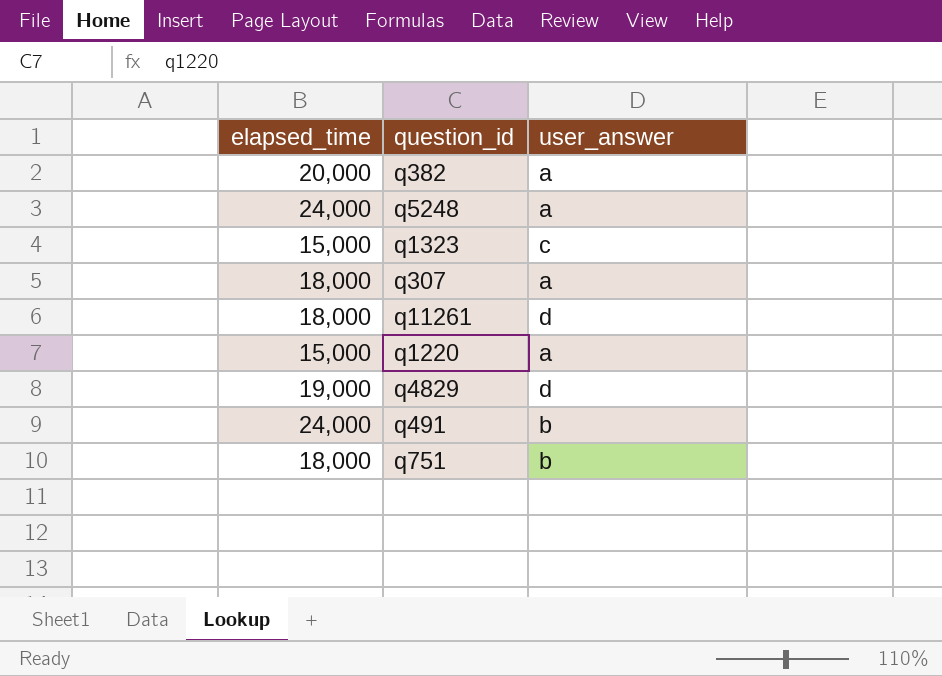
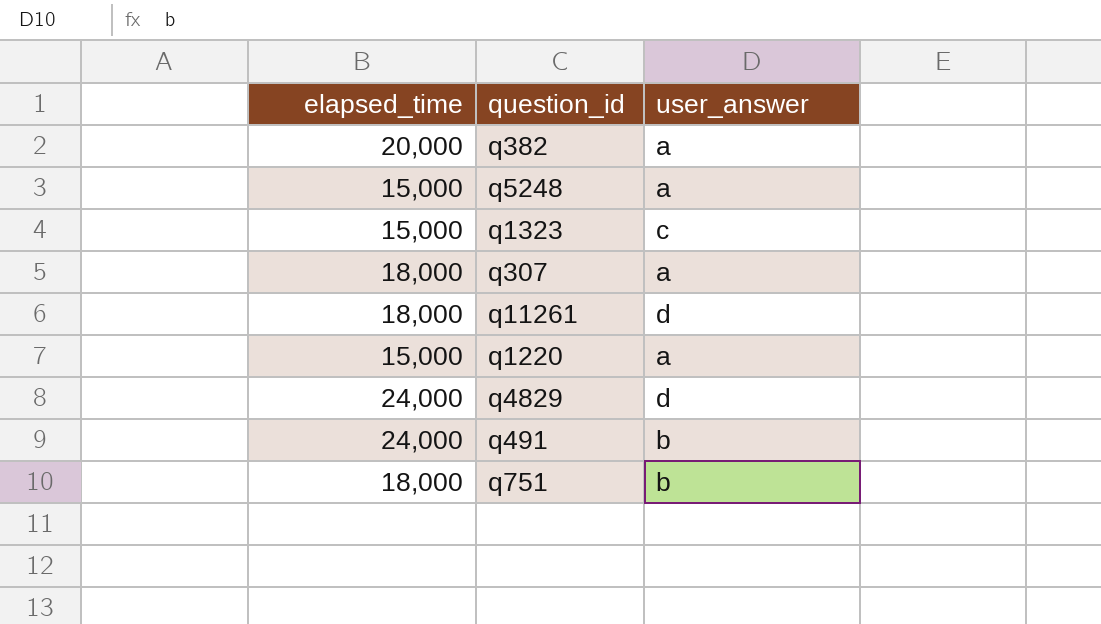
q5248 | elapsed_time: 24,000 -> 15,000
q4829 | elapsed_time: 19,000 -> 24,000

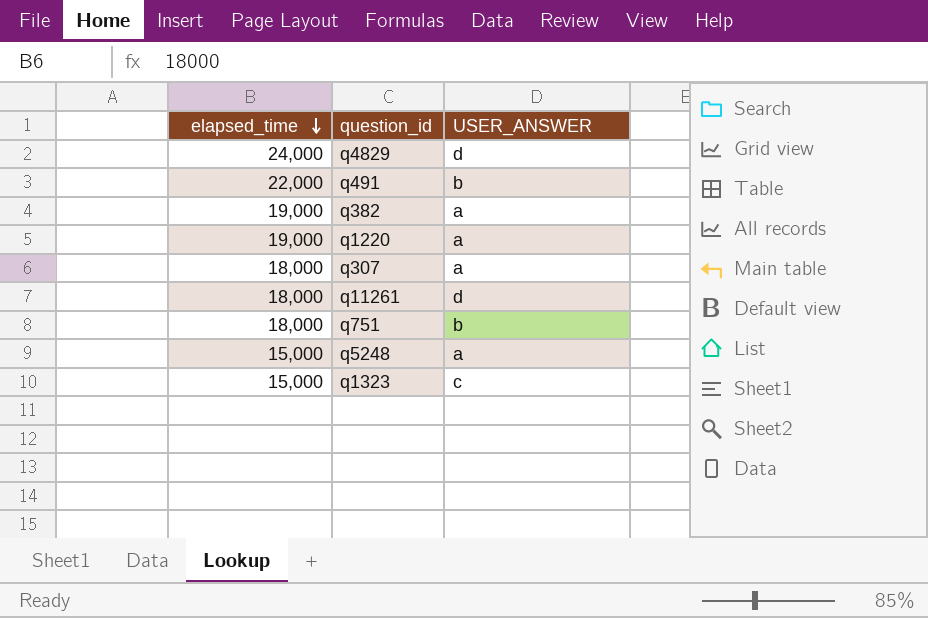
row order: none -> elapsed_time descending
column name: user_answer -> USER_ANSWER
q491 | elapsed_time: 24,000 -> 22,000
q382 | elapsed_time: 20,000 -> 19,000
q1220 | elapsed_time: 15,000 -> 19,000

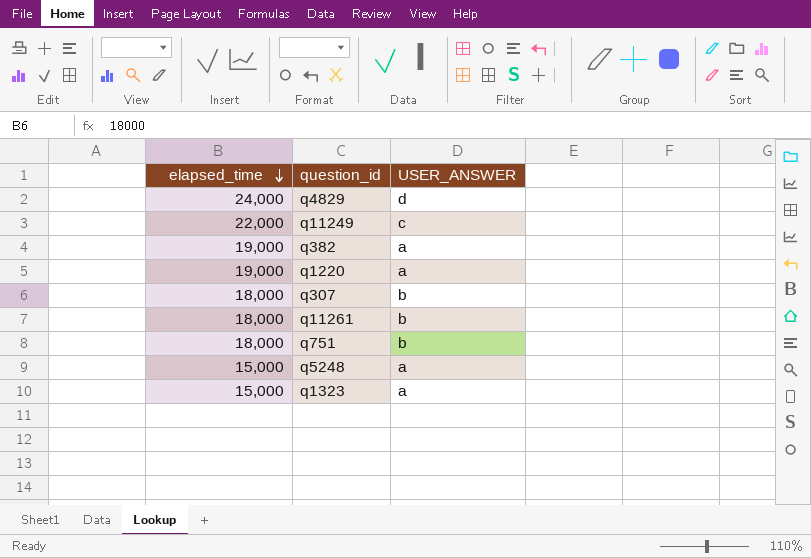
row q491: 22,000 | b -> none
row q11249: none -> 22,000 | c
q307 | USER_ANSWER: a -> b
q11261 | USER_ANSWER: d -> b
q1323 | USER_ANSWER: c -> a

